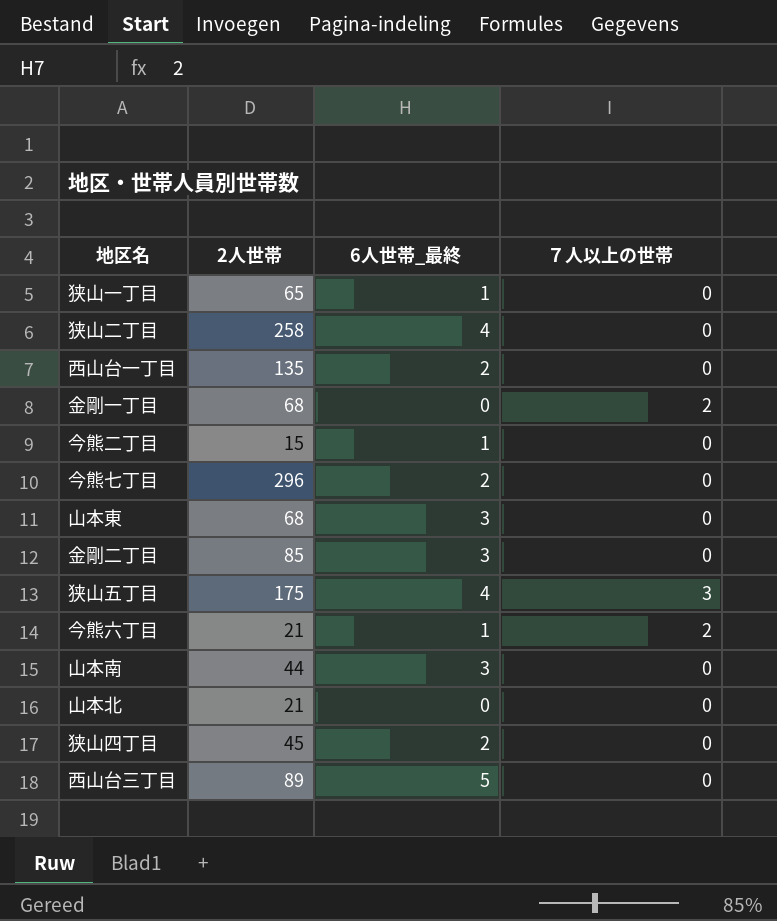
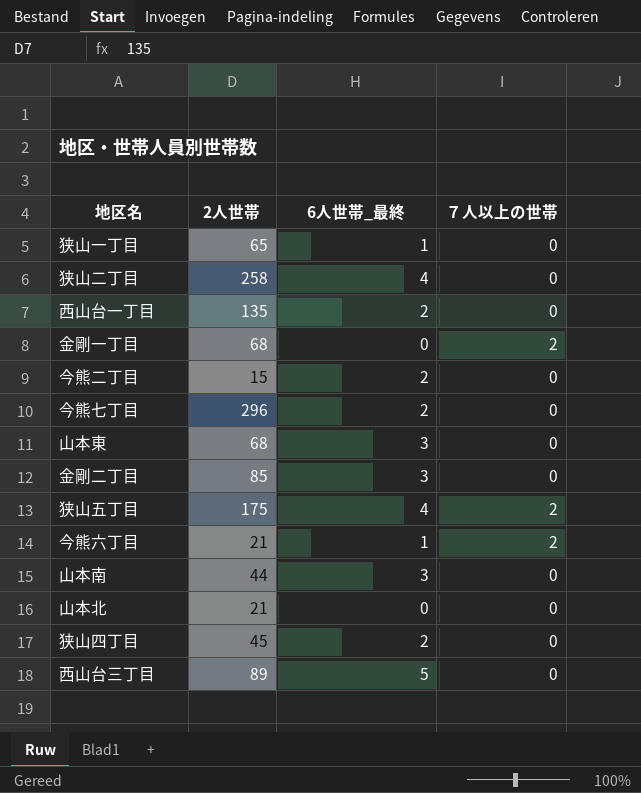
今熊二丁目 | 6人世帯_最終: 1 -> 2
狭山五丁目 | ７人以上の世帯: 3 -> 2

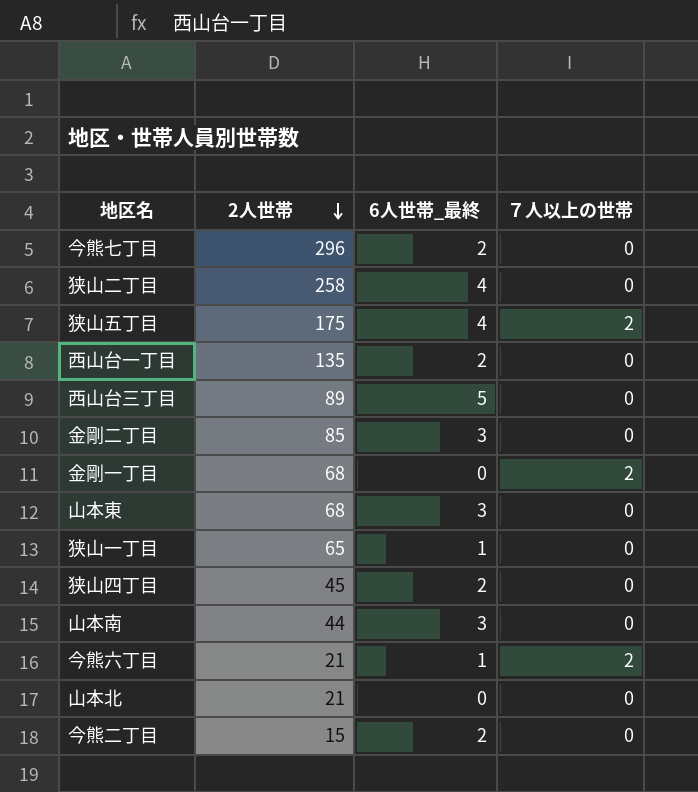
row order: none -> 2人世帯 descending

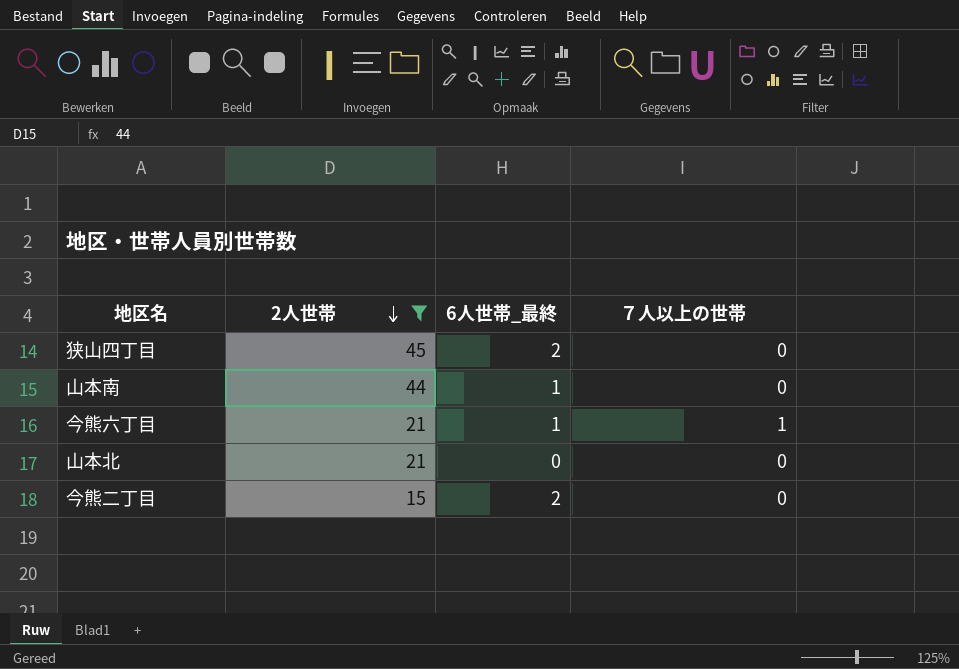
filter: none -> 2人世帯 <= 45
山本南 | 6人世帯_最終: 3 -> 1
今熊六丁目 | ７人以上の世帯: 2 -> 1

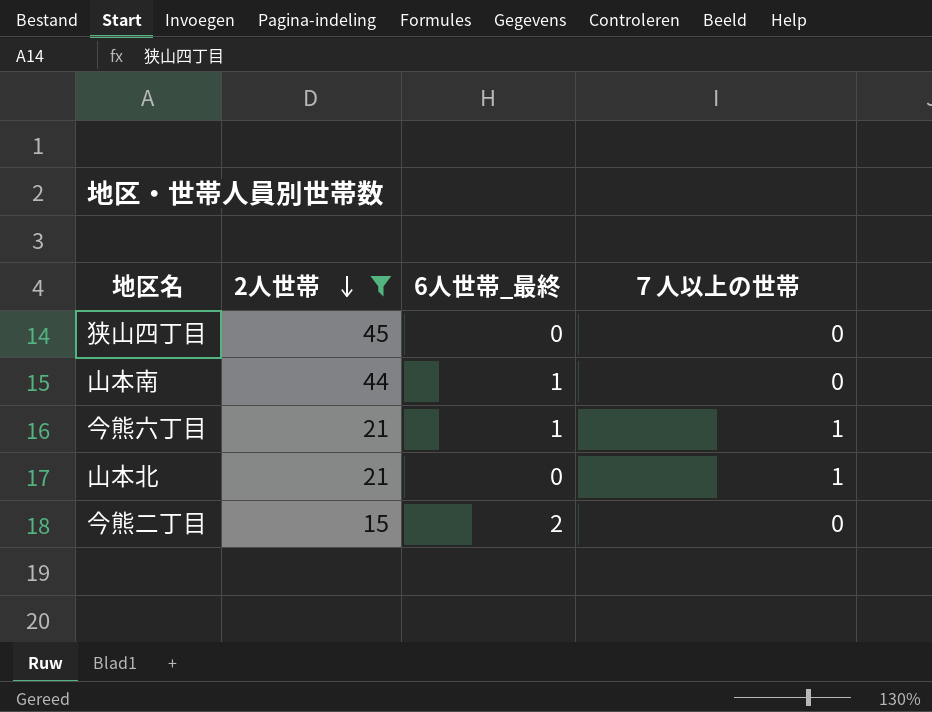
狭山四丁目 | 6人世帯_最終: 2 -> 0
山本北 | ７人以上の世帯: 0 -> 1

